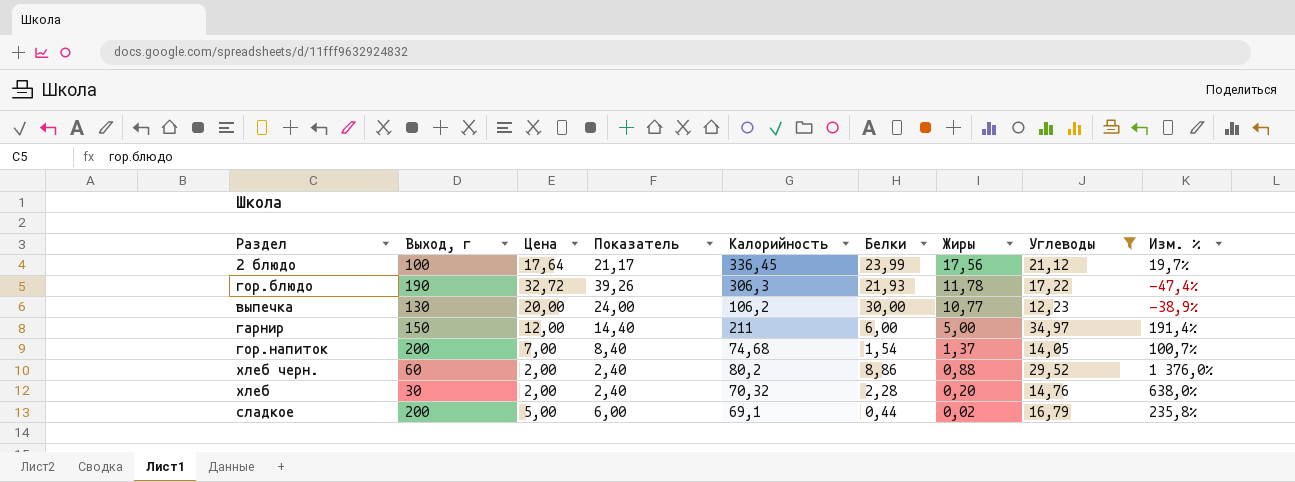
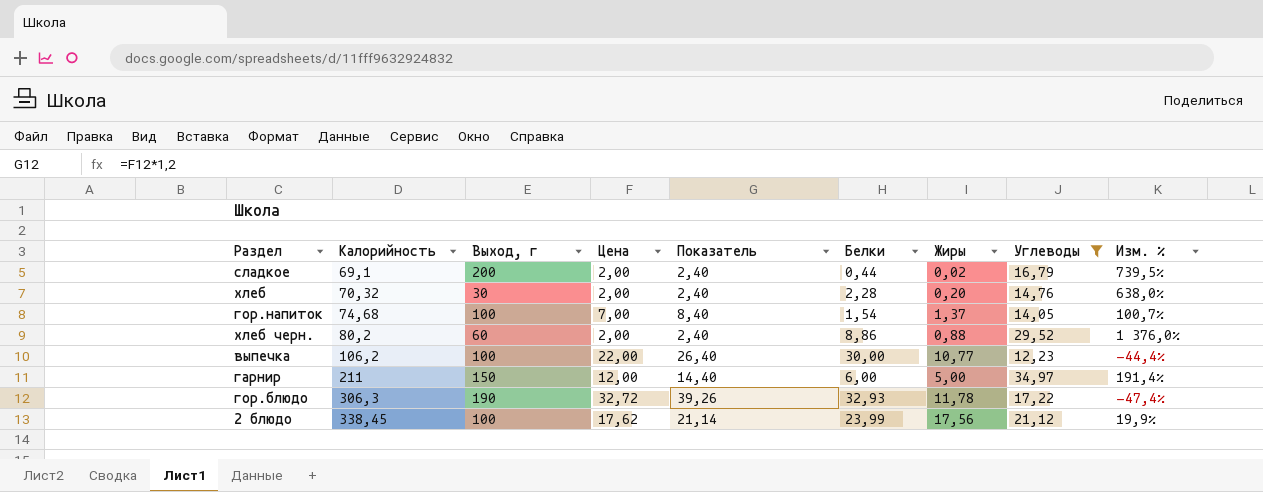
row order: Жиры descending -> Калорийность ascending
column Калорийность | position: 5 -> 2
сладкое | Цена: 5,00 -> 2,00
сладкое | Показатель: 6,00 -> 2,40
сладкое | Изм. %: 235,8% -> 739,5%
гор.напиток | Выход, г: 200 -> 100
выпечка | Выход, г: 130 -> 100
выпечка | Цена: 20,00 -> 22,00
выпечка | Показатель: 24,00 -> 26,40
выпечка | Изм. %: -38,9% -> -44,4%
гор.блюдо | Белки: 21,93 -> 32,93
2 блюдо | Калорийность: 336,45 -> 338,45
2 блюдо | Цена: 17,64 -> 17,62
2 блюдо | Показатель: 21,17 -> 21,14
2 блюдо | Изм. %: 19,7% -> 19,9%

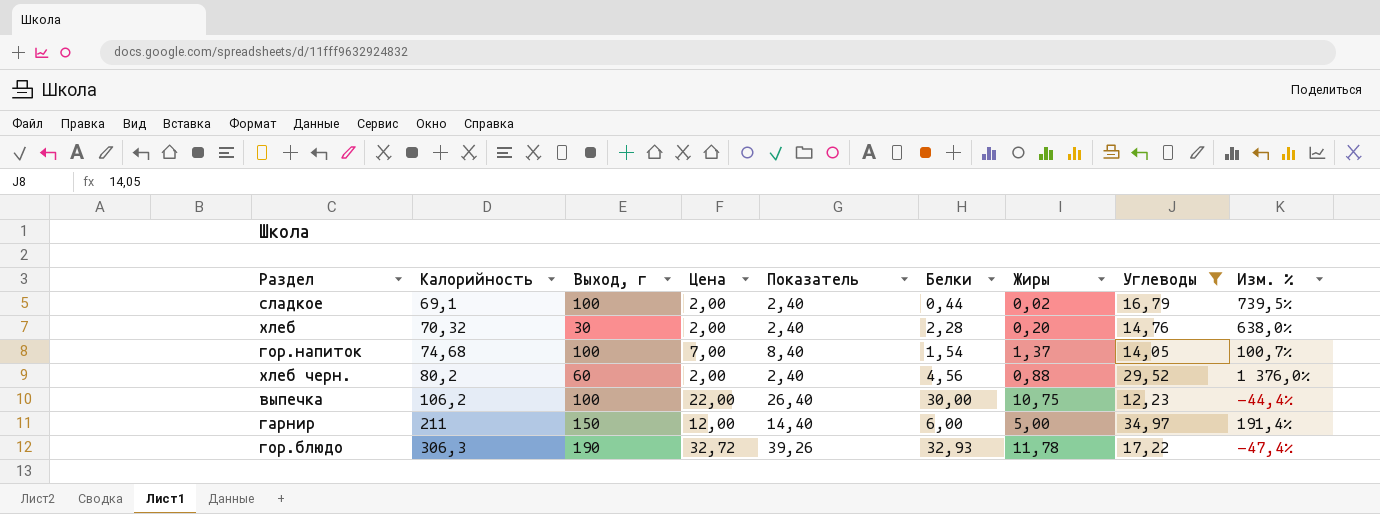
row 2 блюдо: 338,45 | 100 | 17,62 | 21,14 | 23,99 | 17,56 | 21,12 | 19,9% -> none
сладкое | Выход, г: 200 -> 100
хлеб черн. | Белки: 8,86 -> 4,56
выпечка | Жиры: 10,77 -> 10,75

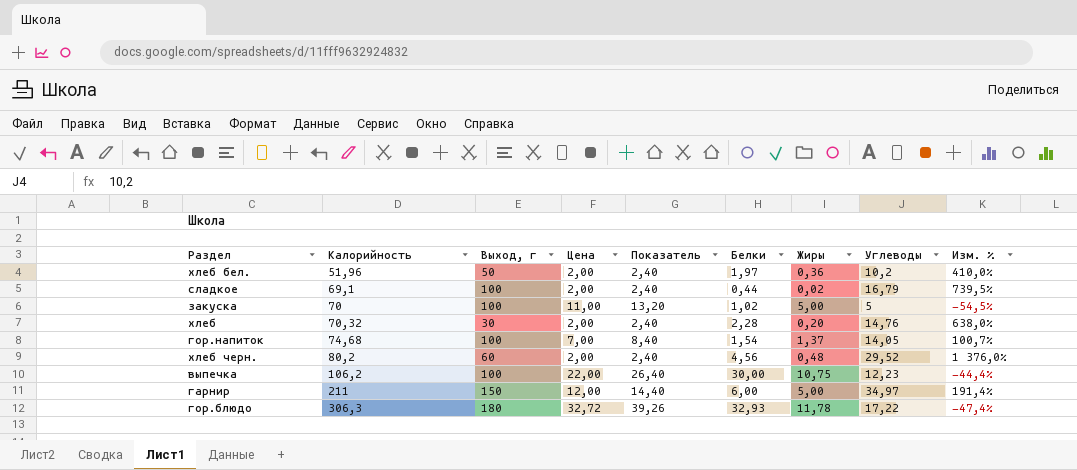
filter: Углеводы >= 12,23 -> none
хлеб черн. | Жиры: 0,88 -> 0,48
гор.блюдо | Выход, г: 190 -> 180

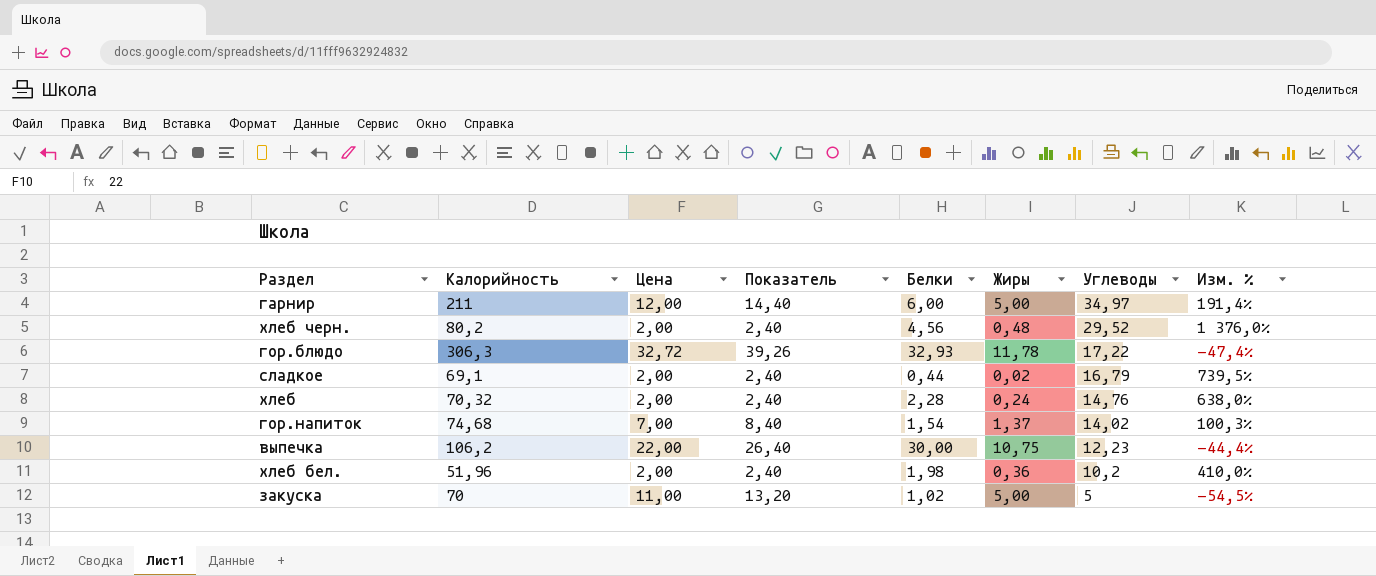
row order: Калорийность ascending -> Углеводы descending
column Выход, г | position: 3 -> none
хлеб | Жиры: 0,20 -> 0,24
гор.напиток | Углеводы: 14,05 -> 14,02
гор.напиток | Изм. %: 100,7% -> 100,3%
хлеб бел. | Белки: 1,97 -> 1,98

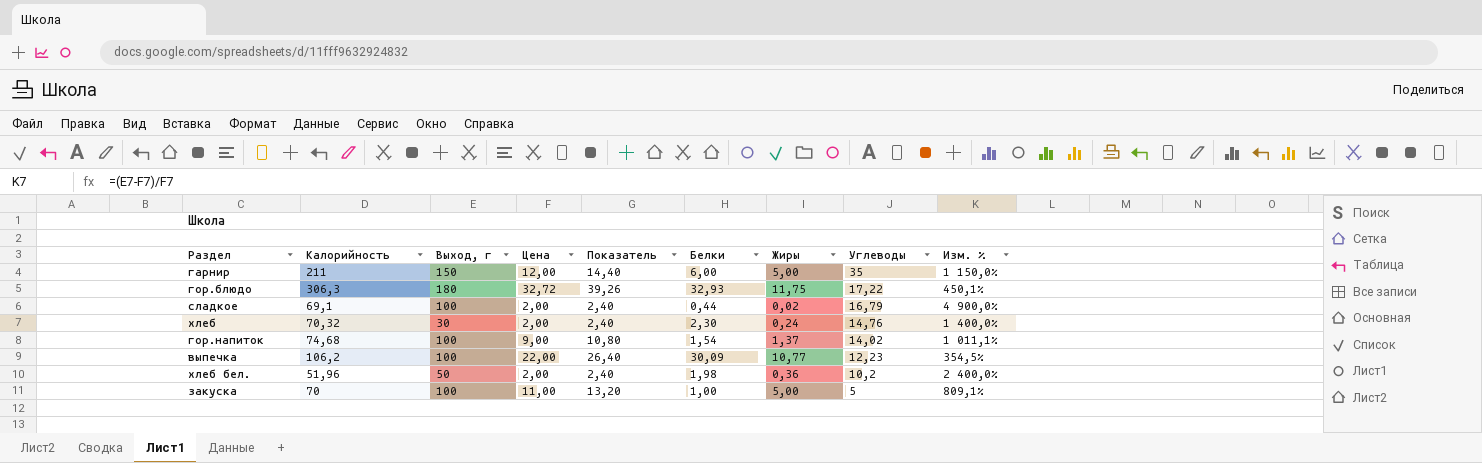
column Выход, г | position: none -> 3
column Изм. % | formula: ([Углеводы] - [Цена]) / [Цена] -> ([Выход, г] - [Цена]) / [Цена]
row хлеб черн.: 80,2 | 2,00 | 2,40 | 4,56 | 0,48 | 29,52 | 1 376,0% -> none
гарнир | Углеводы: 34,97 -> 35
гор.блюдо | Жиры: 11,78 -> 11,75
хлеб | Белки: 2,28 -> 2,30
гор.напиток | Цена: 7,00 -> 9,00
гор.напиток | Показатель: 8,40 -> 10,80
выпечка | Белки: 30,00 -> 30,09
выпечка | Жиры: 10,75 -> 10,77
закуска | Белки: 1,02 -> 1,00

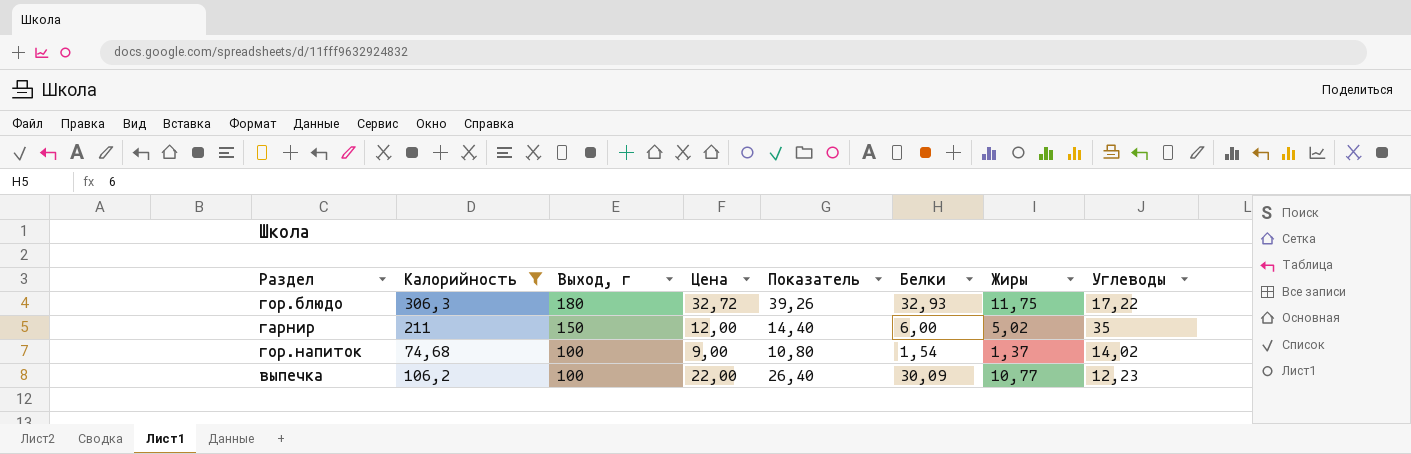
filter: none -> Калорийность >= 74,68
row order: Углеводы descending -> Выход, г descending
column Изм. % | formula: ([Выход, г] - [Цена]) / [Цена] -> none
гарнир | Жиры: 5,00 -> 5,02

